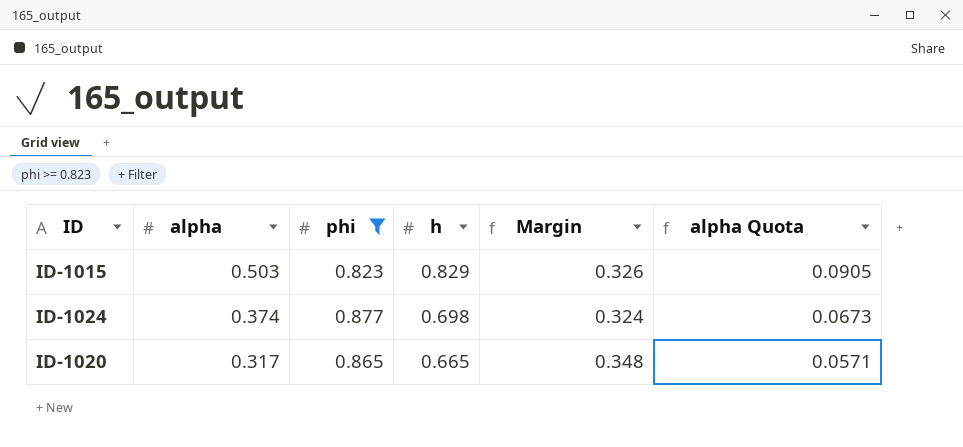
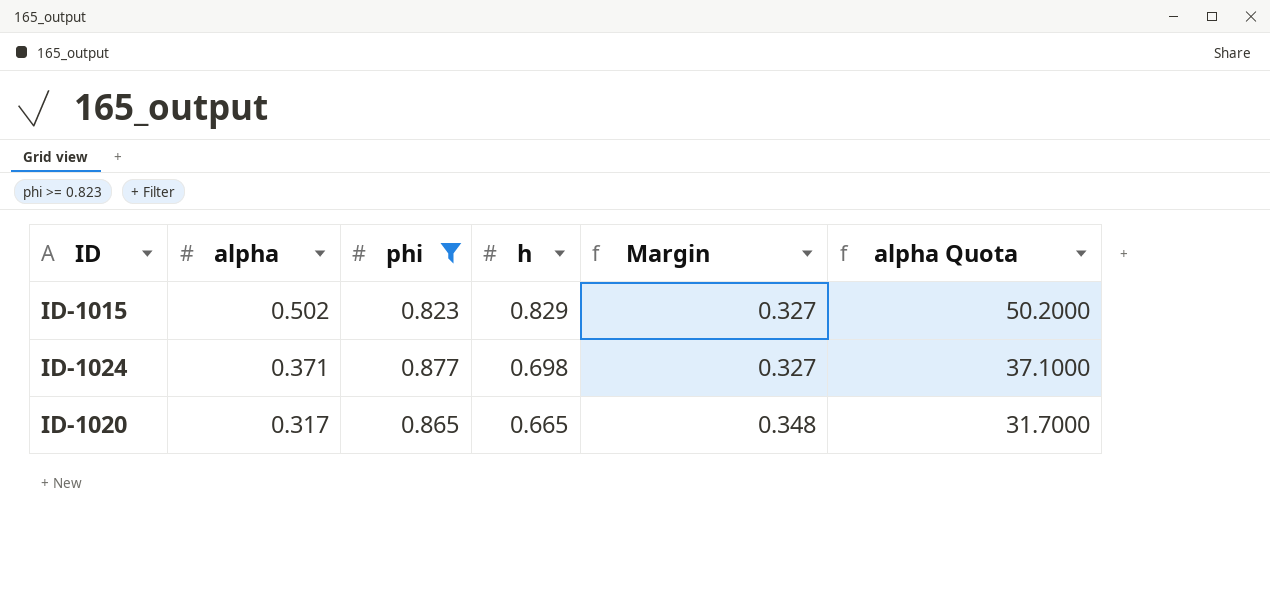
column alpha Quota | formula: [alpha] * 0.18 -> [alpha] * 100
ID-1015 | alpha: 0.503 -> 0.502
ID-1015 | Margin: 0.326 -> 0.327
ID-1024 | alpha: 0.374 -> 0.371
ID-1024 | Margin: 0.324 -> 0.327

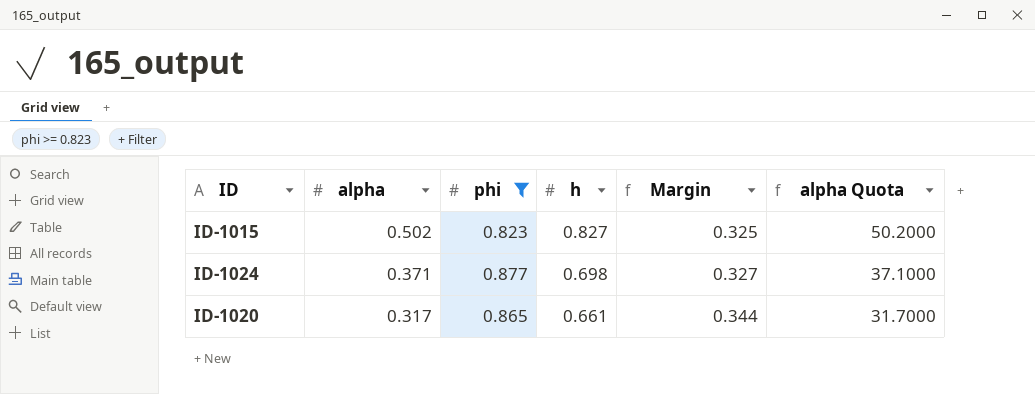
ID-1015 | h: 0.829 -> 0.827
ID-1015 | Margin: 0.327 -> 0.325
ID-1020 | h: 0.665 -> 0.661
ID-1020 | Margin: 0.348 -> 0.344

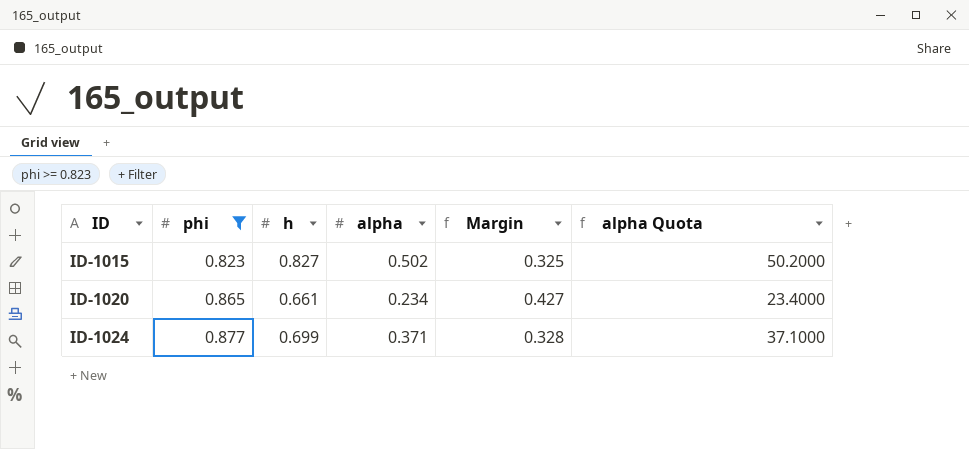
row order: alpha descending -> ID ascending
column alpha | position: 2 -> 4
ID-1020 | alpha: 0.317 -> 0.234
ID-1020 | Margin: 0.344 -> 0.427
ID-1020 | alpha Quota: 31.7000 -> 23.4000
ID-1024 | h: 0.698 -> 0.699
ID-1024 | Margin: 0.327 -> 0.328

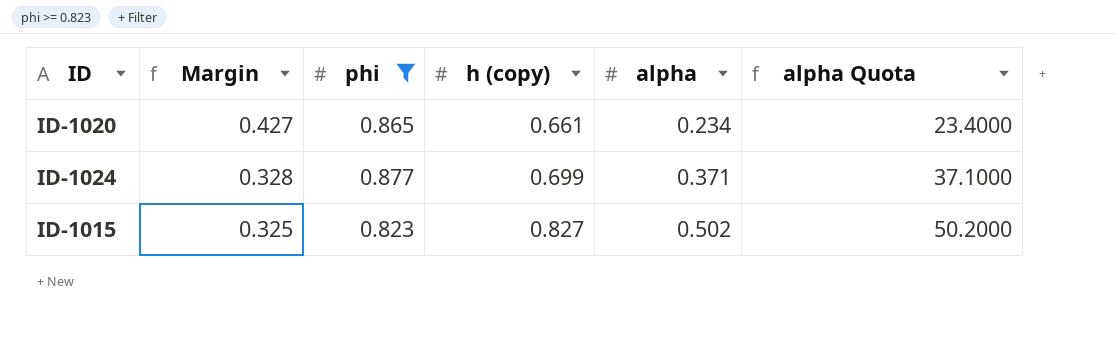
row order: ID ascending -> Margin descending
column Margin | position: 5 -> 2
column name: h -> h (copy)

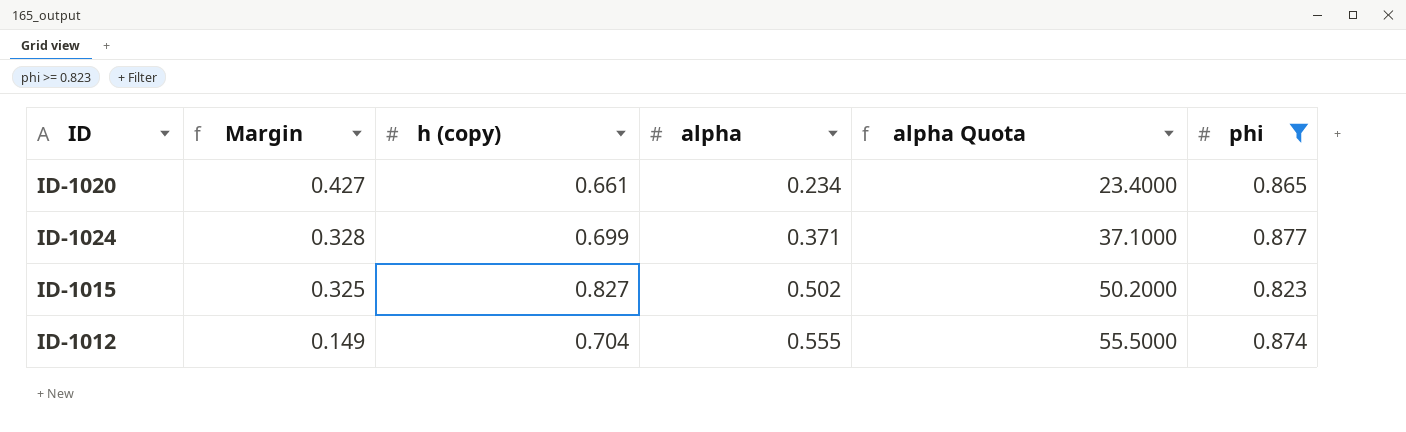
column phi | position: 3 -> 6
row ID-1012: none -> 0.149 | 0.704 | 0.555 | 55.5000 | 0.874

